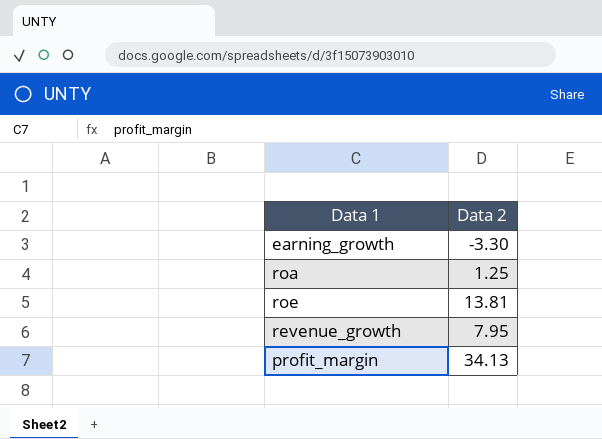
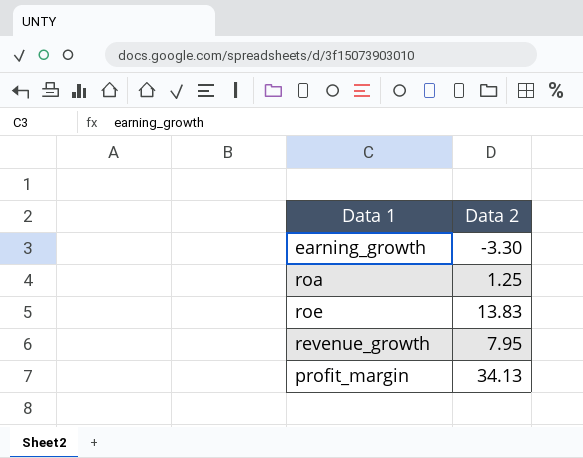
roe | Data 2: 13.81 -> 13.83

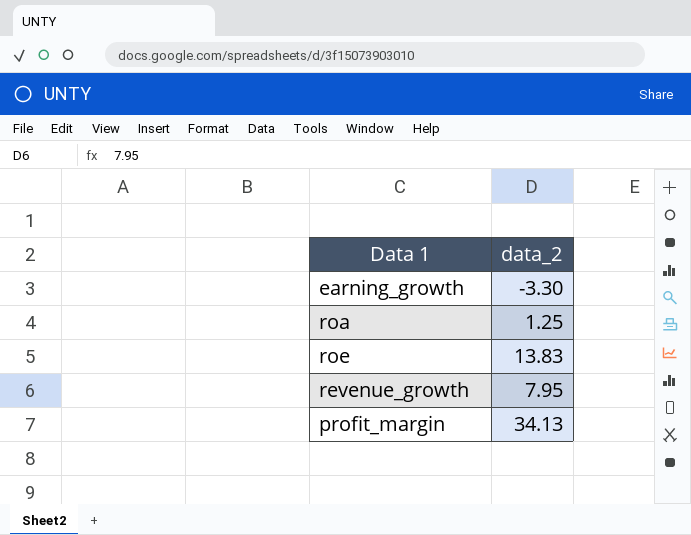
column name: Data 2 -> data_2

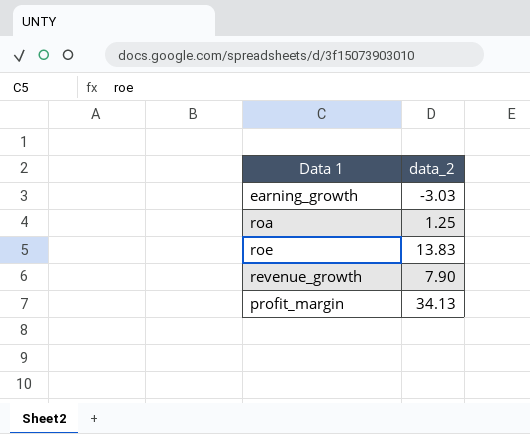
earning_growth | data_2: -3.30 -> -3.03
revenue_growth | data_2: 7.95 -> 7.90

